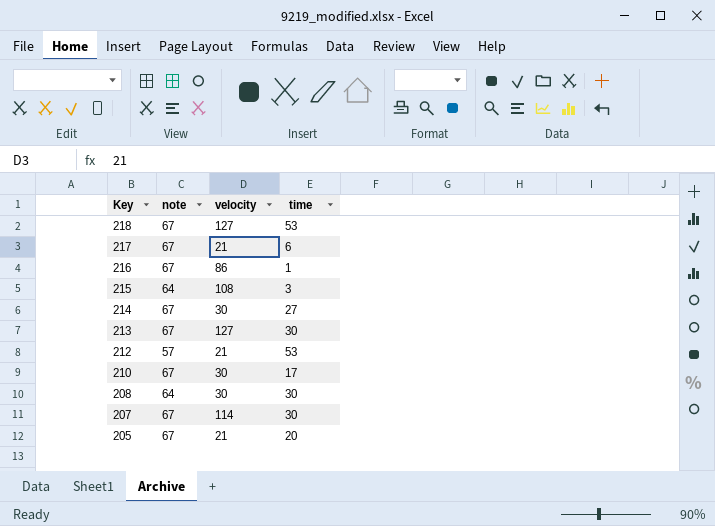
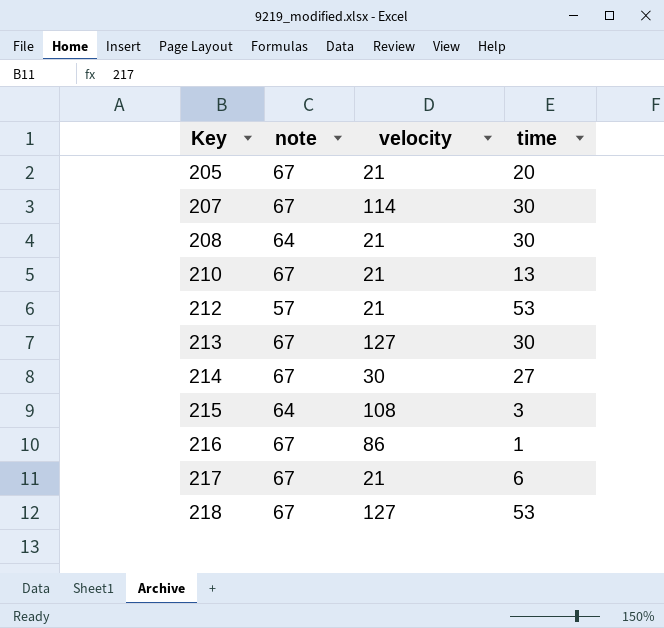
row order: Key descending -> Key ascending
208 | velocity: 30 -> 21
210 | velocity: 30 -> 21
210 | time: 17 -> 13

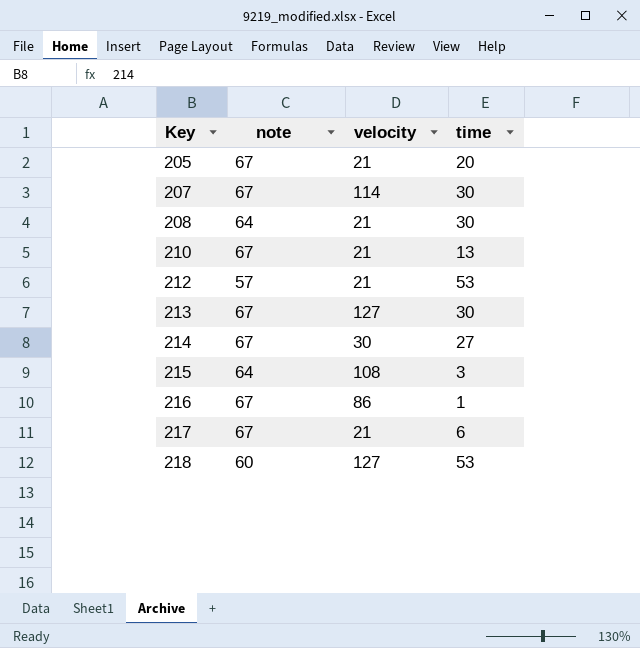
218 | note: 67 -> 60

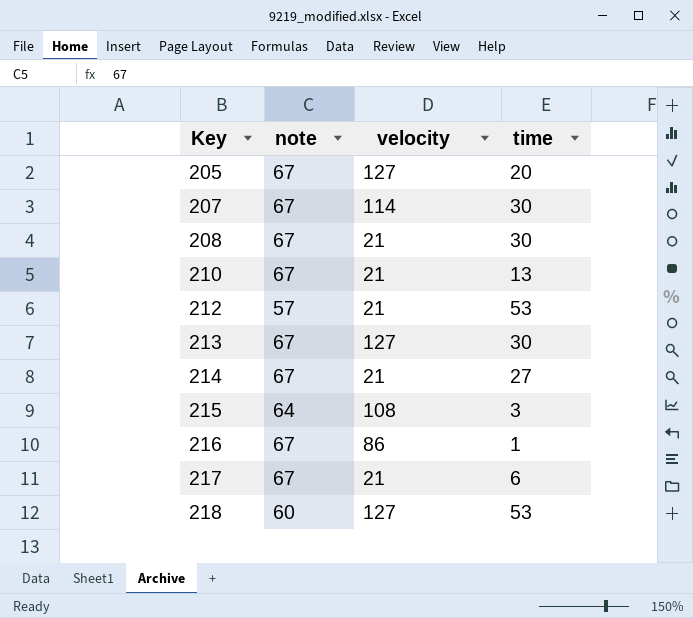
205 | velocity: 21 -> 127
208 | note: 64 -> 67
214 | velocity: 30 -> 21

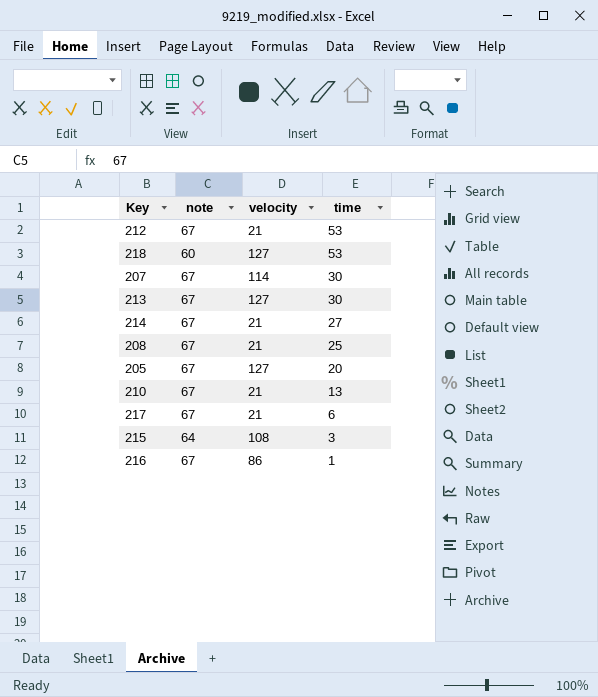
row order: Key ascending -> time descending
212 | note: 57 -> 67
208 | time: 30 -> 25

